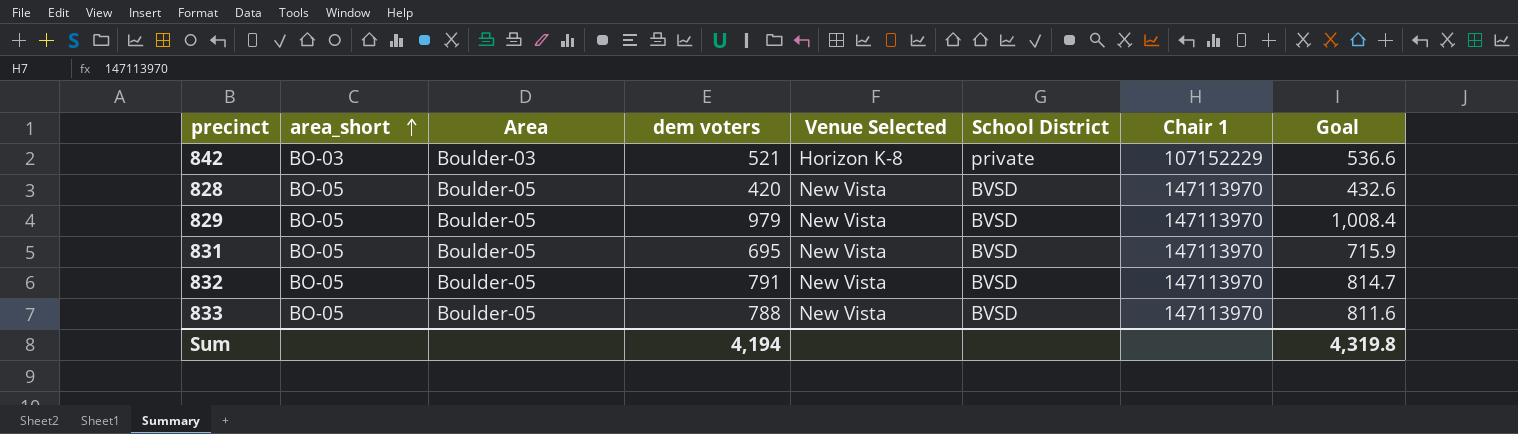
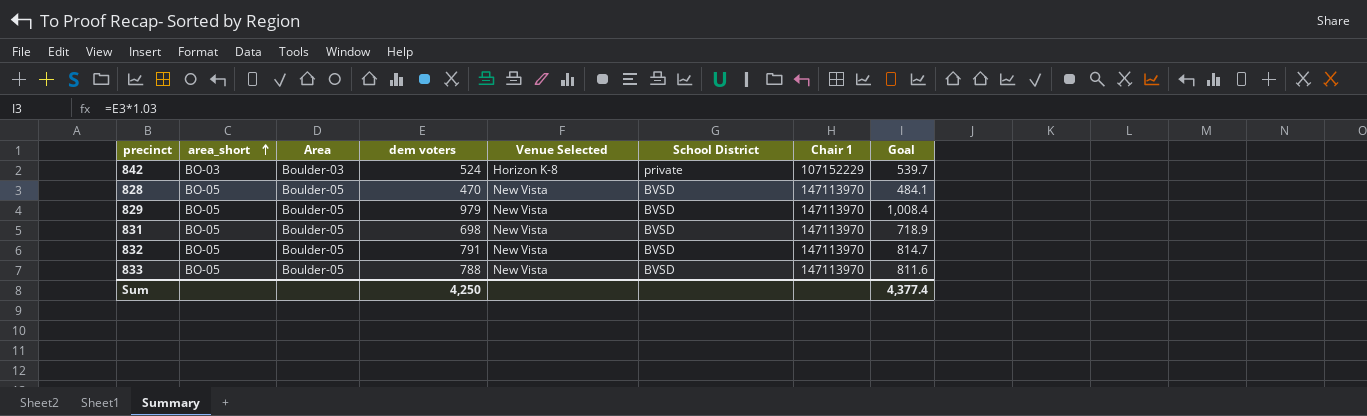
842 | dem voters: 521 -> 524
842 | Goal: 536.6 -> 539.7
828 | dem voters: 420 -> 470
828 | Goal: 432.6 -> 484.1
831 | dem voters: 695 -> 698
831 | Goal: 715.9 -> 718.9
Sum | dem voters: 4,194 -> 4,250
Sum | Goal: 4,319.8 -> 4,377.4

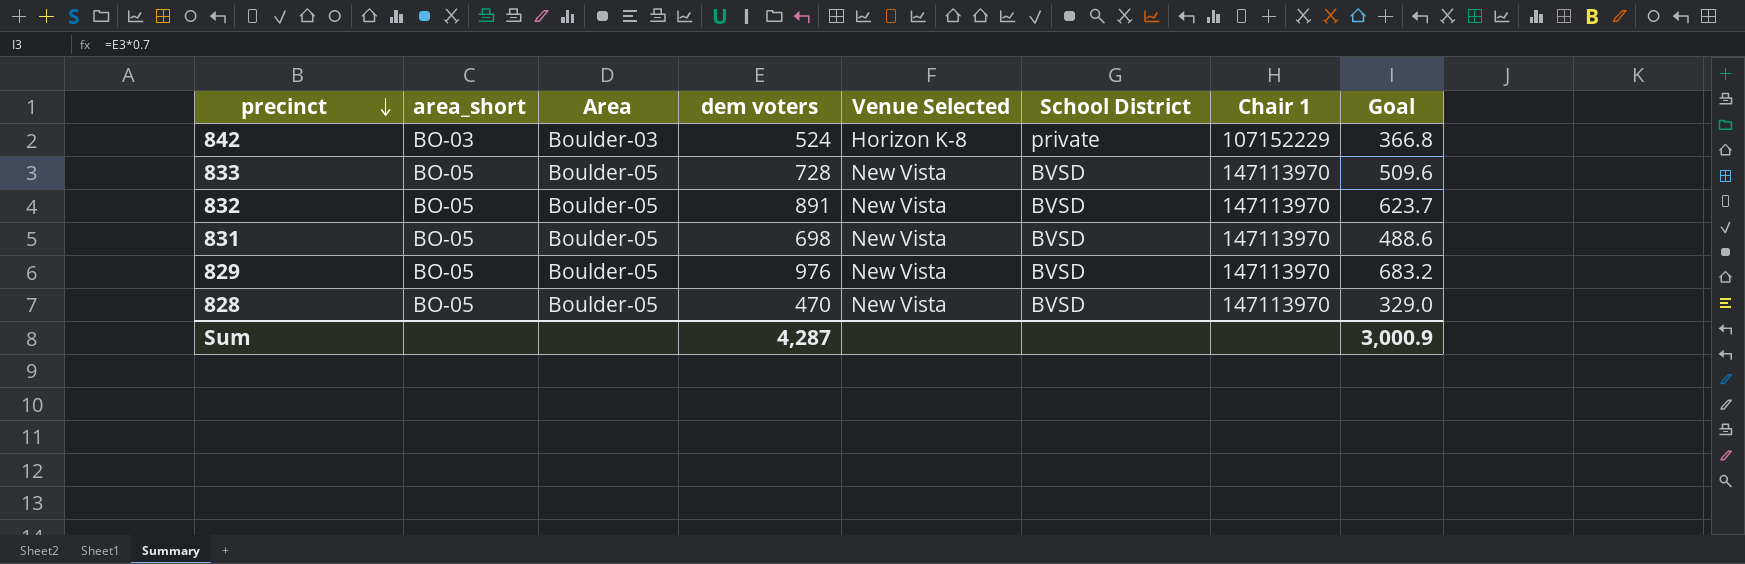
row order: area_short ascending -> precinct descending
column Goal | formula: [dem voters] * 1.03 -> [dem voters] * 0.7
833 | dem voters: 788 -> 728
832 | dem voters: 791 -> 891
829 | dem voters: 979 -> 976
Sum | dem voters: 4,250 -> 4,287
Sum | Goal: 4,377.4 -> 3,000.9

